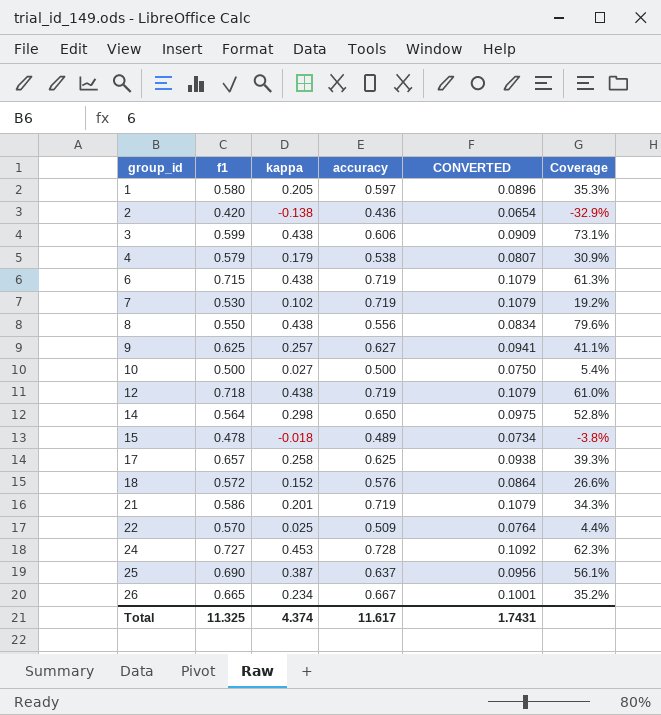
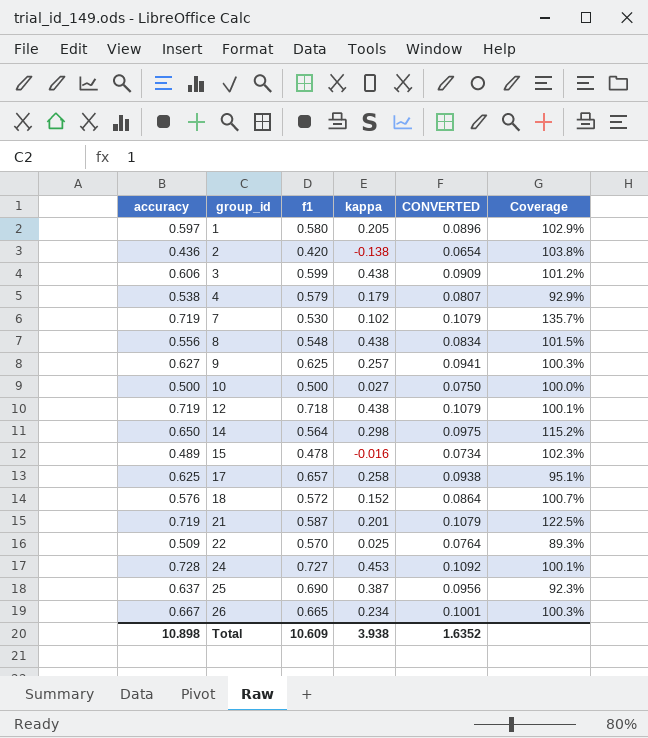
column accuracy | position: 4 -> 1
column Coverage | formula: [kappa] / [f1] -> [accuracy] / [f1]
row 6: 0.715 | 0.438 | 0.719 | 0.1079 | 61.3% -> none
8 | f1: 0.550 -> 0.548
15 | kappa: -0.018 -> -0.016
21 | f1: 0.586 -> 0.587
Total | accuracy: 11.617 -> 10.898
Total | f1: 11.325 -> 10.609
Total | kappa: 4.374 -> 3.938
Total | CONVERTED: 1.7431 -> 1.6352

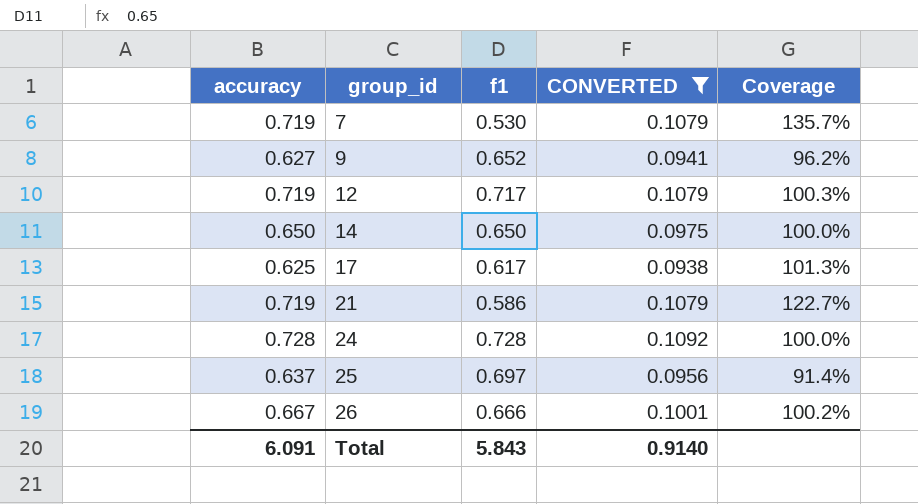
filter: none -> CONVERTED >= 0.0938
column kappa | position: 4 -> none
9 | f1: 0.625 -> 0.652
9 | Coverage: 100.3% -> 96.2%
12 | f1: 0.718 -> 0.717
12 | Coverage: 100.1% -> 100.3%
14 | f1: 0.564 -> 0.650
14 | Coverage: 115.2% -> 100.0%
17 | f1: 0.657 -> 0.617
17 | Coverage: 95.1% -> 101.3%
21 | f1: 0.587 -> 0.586
21 | Coverage: 122.5% -> 122.7%
24 | f1: 0.727 -> 0.728
24 | Coverage: 100.1% -> 100.0%
25 | f1: 0.690 -> 0.697
25 | Coverage: 92.3% -> 91.4%
26 | f1: 0.665 -> 0.666
26 | Coverage: 100.3% -> 100.2%
Total | accuracy: 10.898 -> 6.091
Total | f1: 10.609 -> 5.843
Total | CONVERTED: 1.6352 -> 0.9140

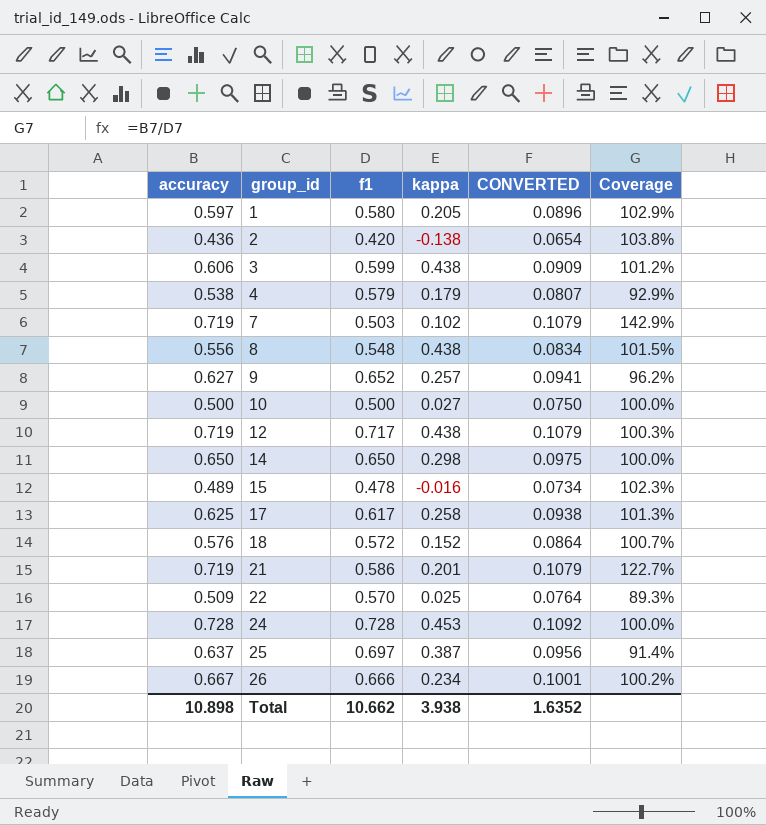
filter: CONVERTED >= 0.0938 -> none
column kappa | position: none -> 4
7 | f1: 0.530 -> 0.503
7 | Coverage: 135.7% -> 142.9%
Total | accuracy: 6.091 -> 10.898
Total | f1: 5.843 -> 10.662
Total | CONVERTED: 0.9140 -> 1.6352

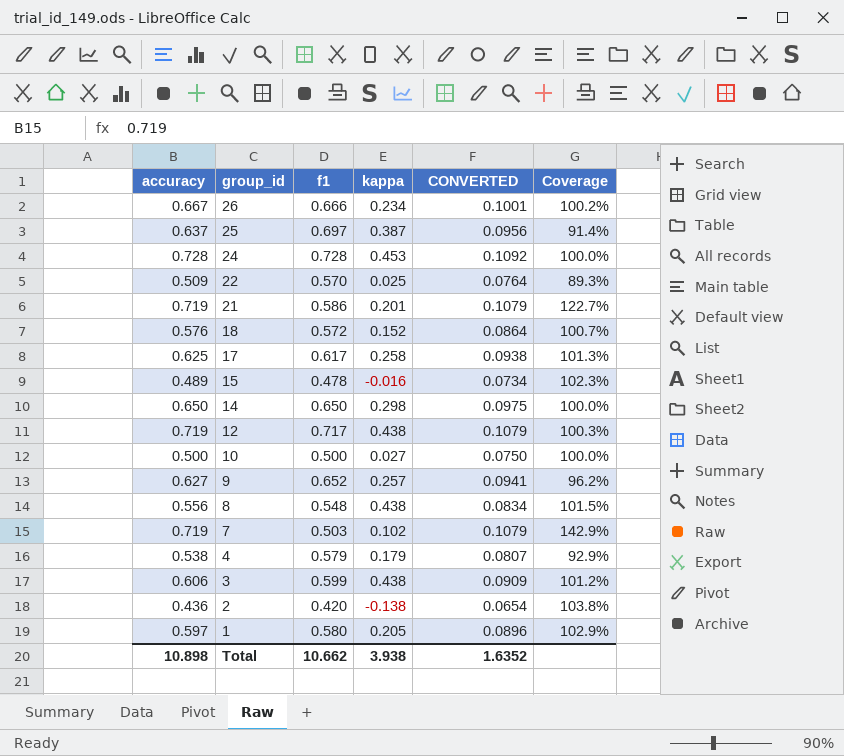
row order: group_id ascending -> group_id descending

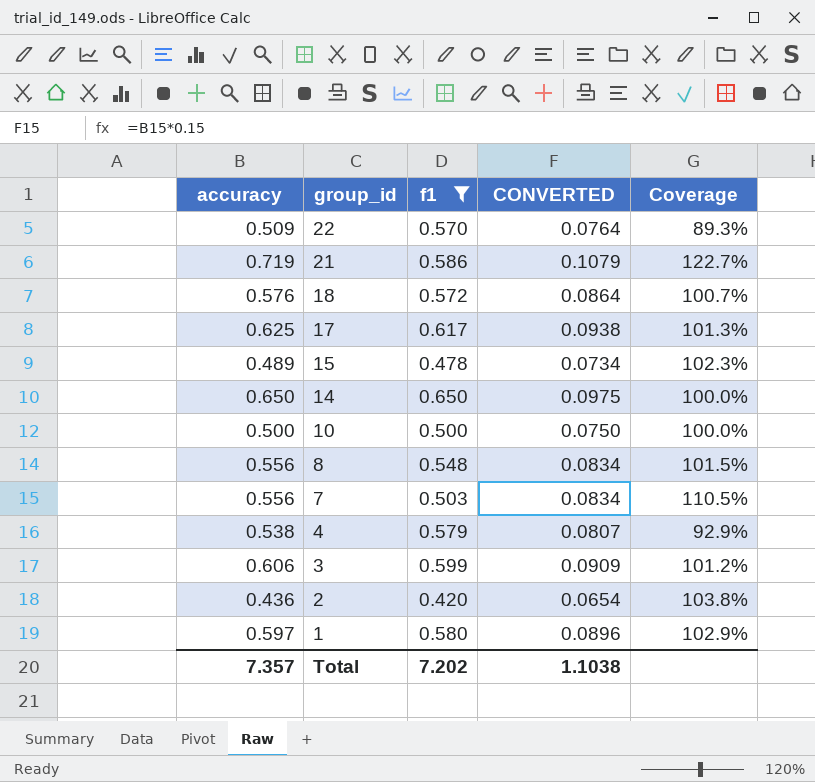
filter: none -> f1 <= 0.650
column kappa | position: 4 -> none
7 | accuracy: 0.719 -> 0.556
7 | CONVERTED: 0.1079 -> 0.0834
7 | Coverage: 142.9% -> 110.5%
Total | accuracy: 10.898 -> 7.357
Total | f1: 10.662 -> 7.202
Total | CONVERTED: 1.6352 -> 1.1038

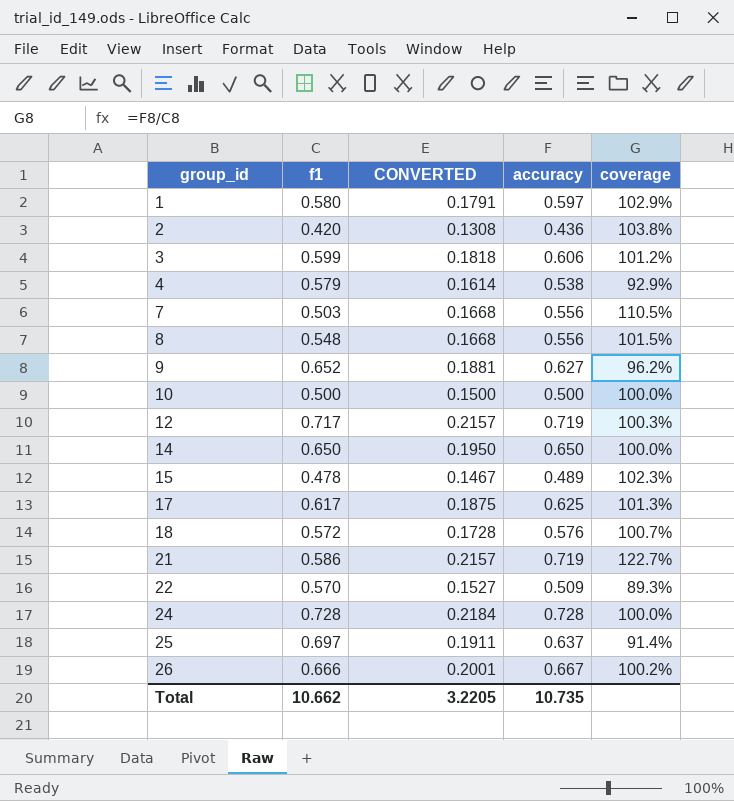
filter: f1 <= 0.650 -> none
row order: group_id descending -> group_id ascending
column CONVERTED | formula: [accuracy] * 0.15 -> [accuracy] * 0.3
column accuracy | position: 1 -> 4
column name: Coverage -> coverage
Total | f1: 7.202 -> 10.662
Total | CONVERTED: 1.1038 -> 3.2205
Total | accuracy: 7.357 -> 10.735

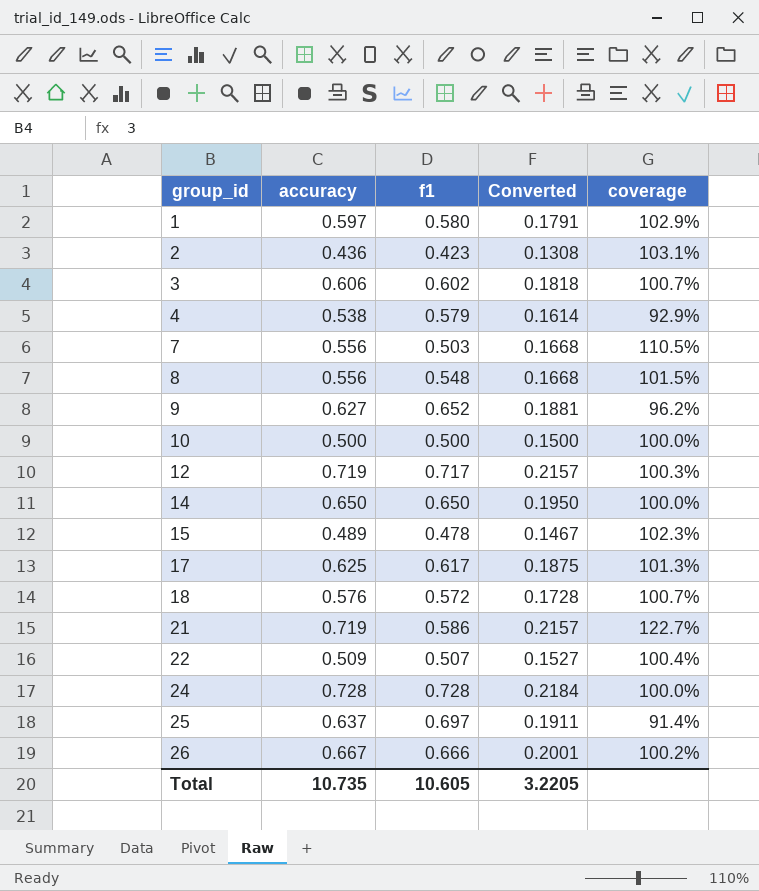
column accuracy | position: 4 -> 2
column name: CONVERTED -> Converted
2 | f1: 0.420 -> 0.423
2 | coverage: 103.8% -> 103.1%
3 | f1: 0.599 -> 0.602
3 | coverage: 101.2% -> 100.7%
22 | f1: 0.570 -> 0.507
22 | coverage: 89.3% -> 100.4%
Total | f1: 10.662 -> 10.605

